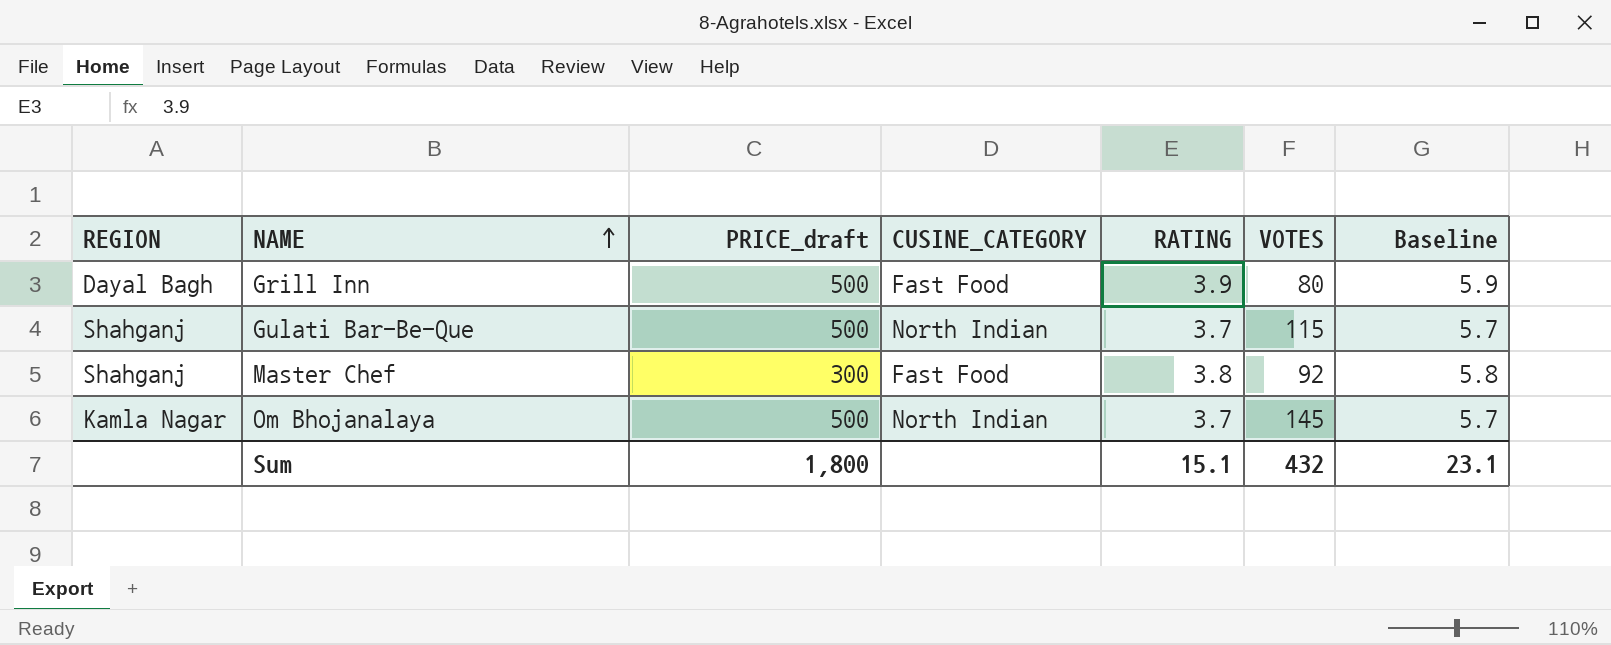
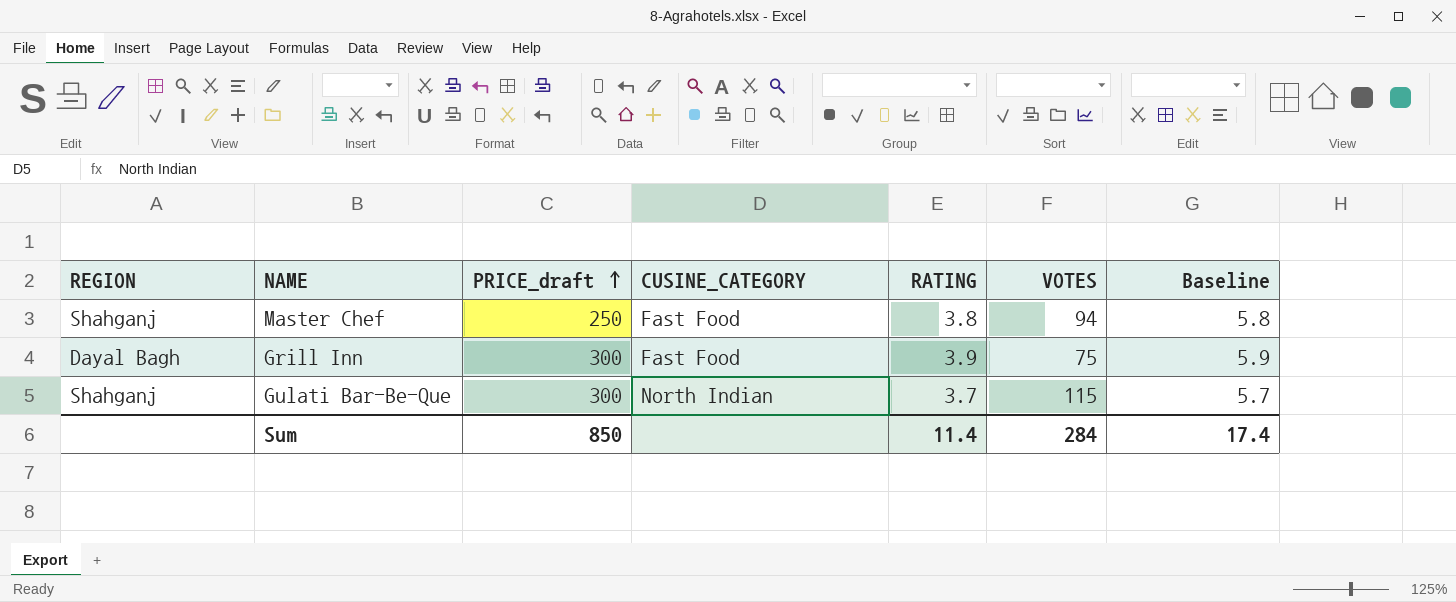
row order: NAME ascending -> PRICE_draft ascending
row Om Bhojanalaya: Kamla Nagar | 500 | North Indian | 3.7 | 145 | 5.7 -> none
Master Chef | PRICE_draft: 300 -> 250
Master Chef | VOTES: 92 -> 94
Grill Inn | PRICE_draft: 500 -> 300
Grill Inn | VOTES: 80 -> 75
Gulati Bar-Be-Que | PRICE_draft: 500 -> 300
Sum | PRICE_draft: 1,800 -> 850
Sum | RATING: 15.1 -> 11.4
Sum | VOTES: 432 -> 284
Sum | Baseline: 23.1 -> 17.4

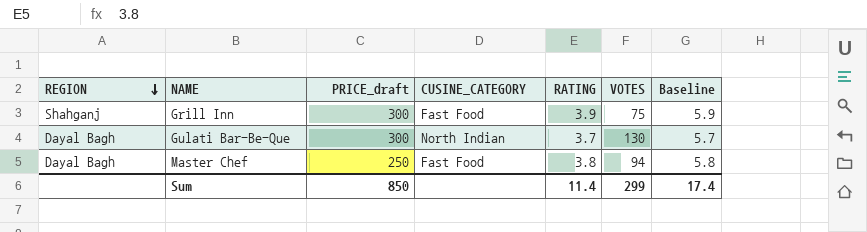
row order: PRICE_draft ascending -> REGION descending
Grill Inn | REGION: Dayal Bagh -> Shahganj
Gulati Bar-Be-Que | REGION: Shahganj -> Dayal Bagh
Gulati Bar-Be-Que | VOTES: 115 -> 130
Master Chef | REGION: Shahganj -> Dayal Bagh
Sum | VOTES: 284 -> 299

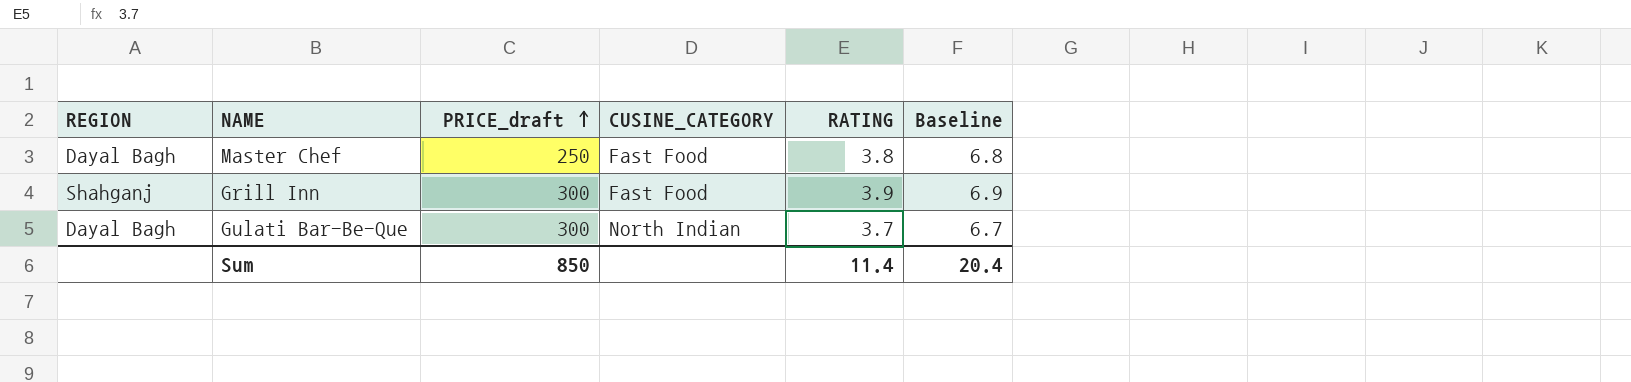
row order: REGION descending -> PRICE_draft ascending
column VOTES | position: 6 -> none
column Baseline | formula: [RATING] + 2 -> [RATING] + 3
Sum | Baseline: 17.4 -> 20.4

